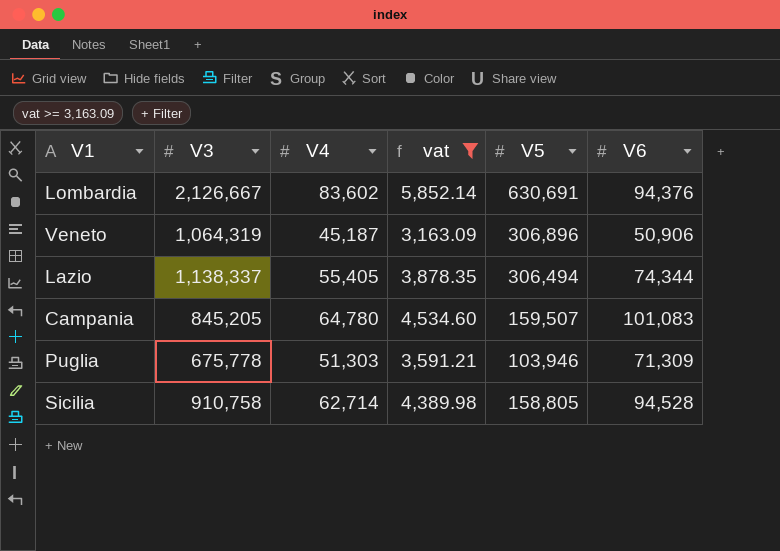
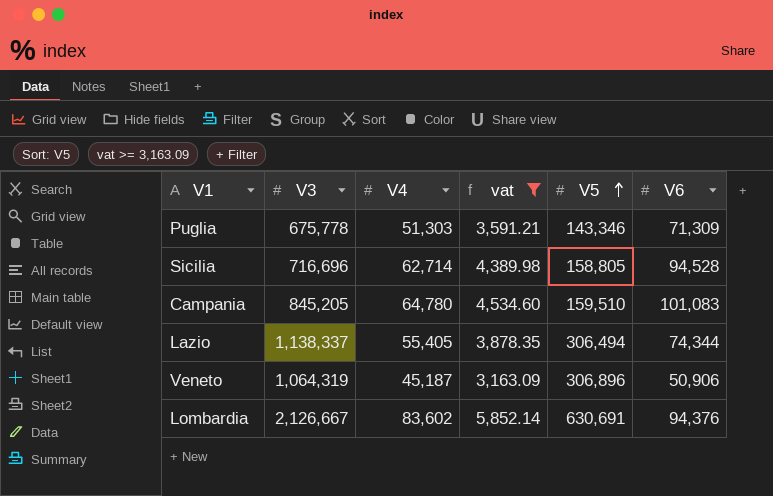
row order: none -> V5 ascending
Puglia | V5: 103,946 -> 143,346
Sicilia | V3: 910,758 -> 716,696
Campania | V5: 159,507 -> 159,510

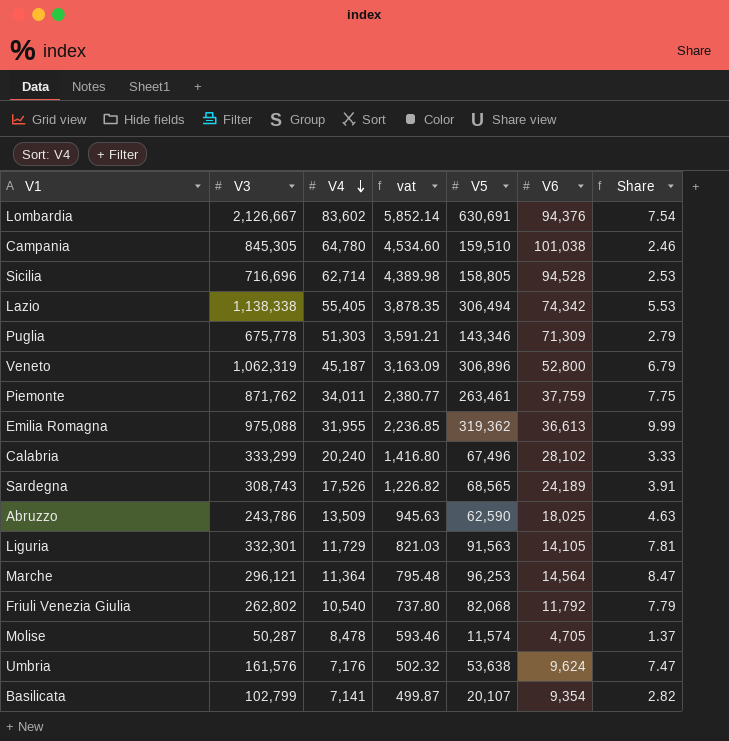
filter: vat >= 3,163.09 -> none
row order: V5 ascending -> V4 descending
column Share | formula: none -> [V5] / [V4]
Campania | V3: 845,205 -> 845,305
Campania | V6: 101,083 -> 101,038
Lazio | V3: 1,138,337 -> 1,138,338
Lazio | V6: 74,344 -> 74,342
Veneto | V3: 1,064,319 -> 1,062,319
Veneto | V6: 50,906 -> 52,800

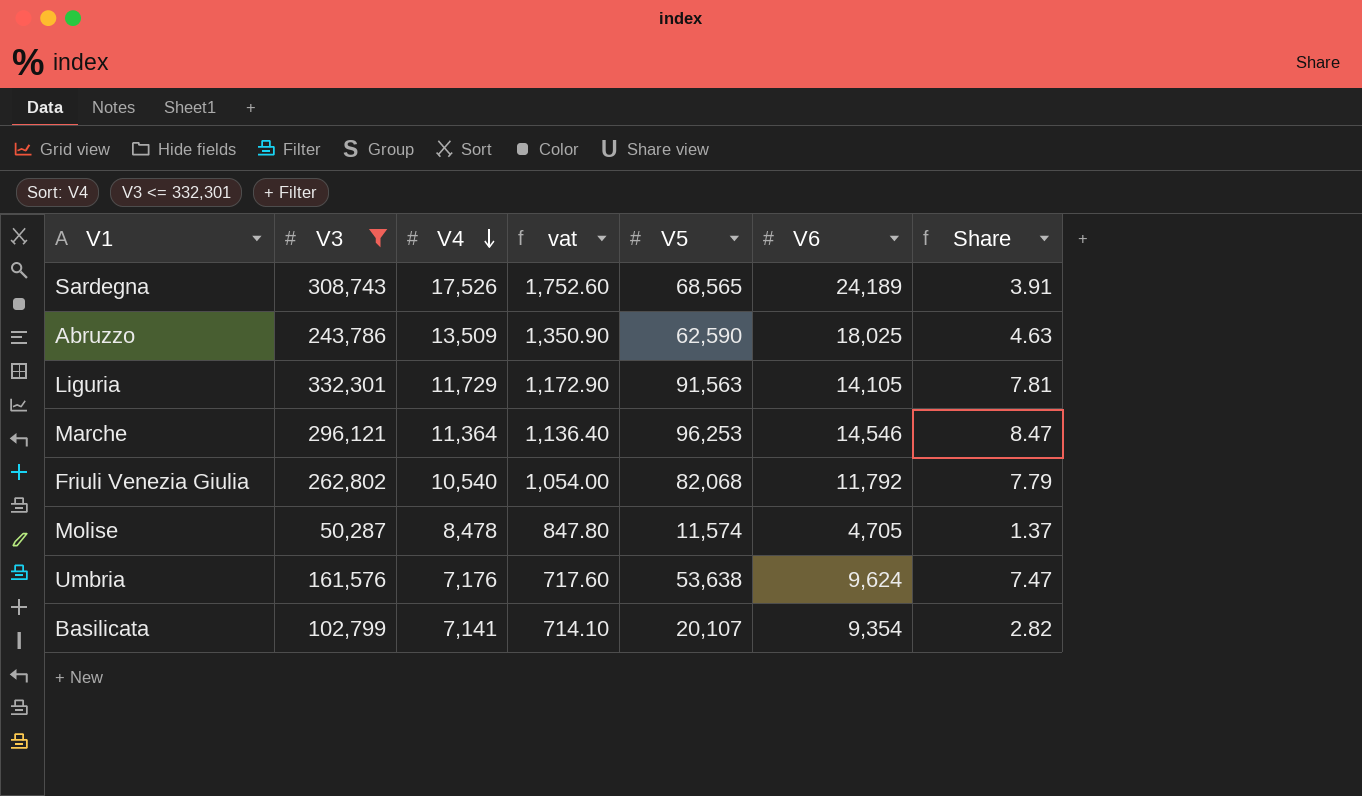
filter: none -> V3 <= 332,301
column vat | formula: [V4] * 0.07 -> [V4] * 0.1
Marche | V6: 14,564 -> 14,546

